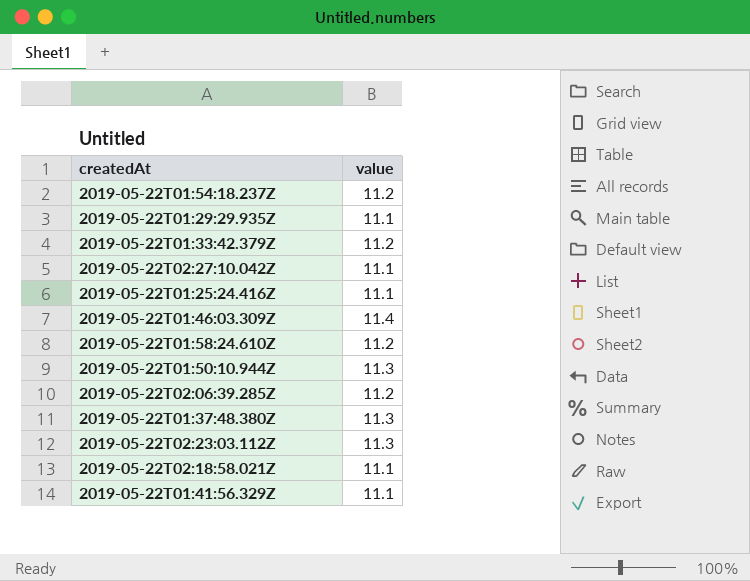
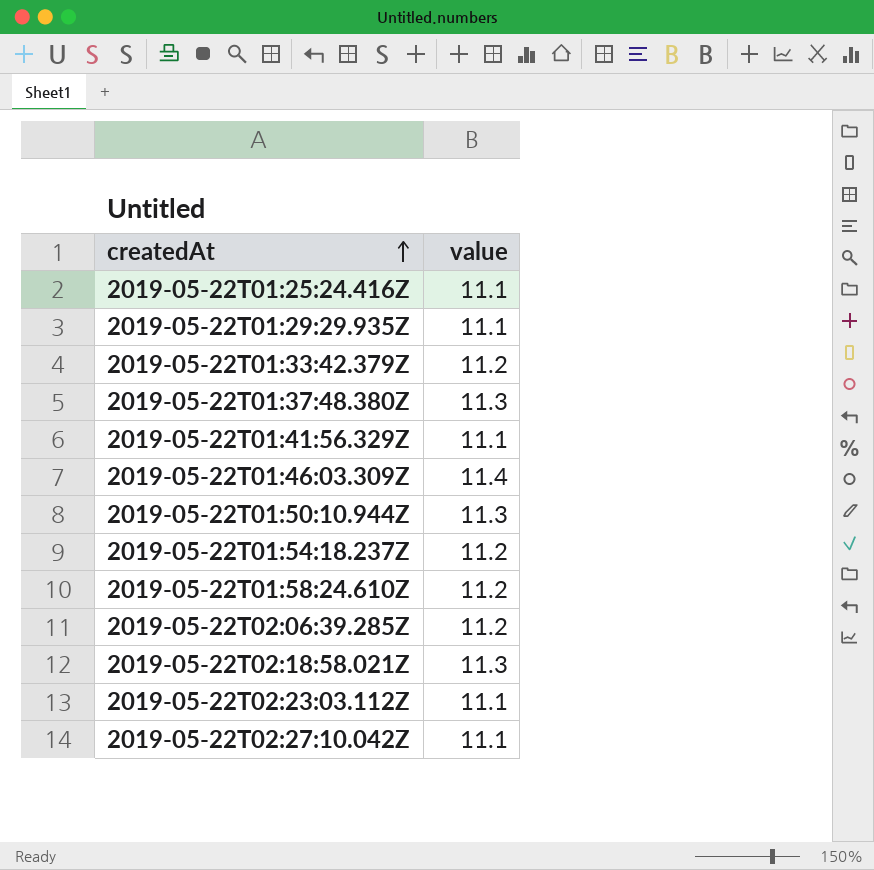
row order: none -> createdAt ascending
2019-05-22T02:18:58.021Z | value: 11.1 -> 11.3
2019-05-22T02:23:03.112Z | value: 11.3 -> 11.1

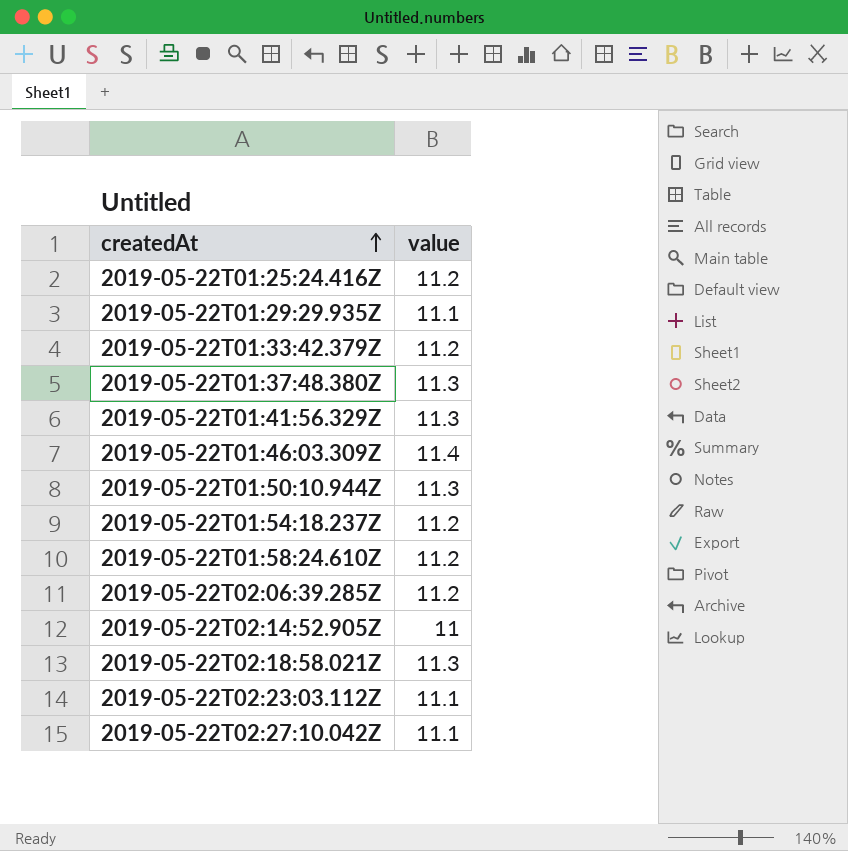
2019-05-22T01:25:24.416Z | value: 11.1 -> 11.2
2019-05-22T01:41:56.329Z | value: 11.1 -> 11.3
row 2019-05-22T02:14:52.905Z: none -> 11

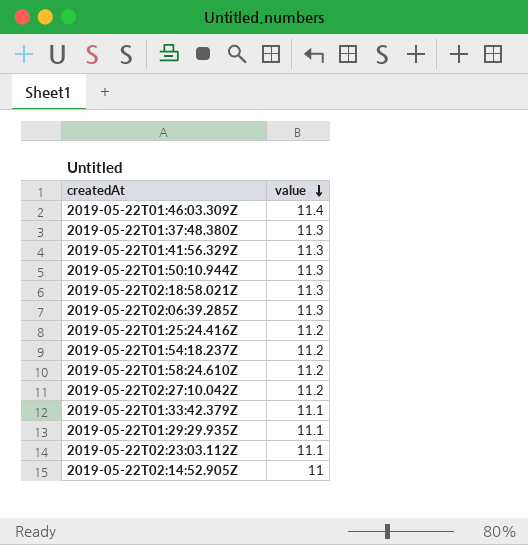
row order: createdAt ascending -> value descending
2019-05-22T02:06:39.285Z | value: 11.2 -> 11.3
2019-05-22T02:27:10.042Z | value: 11.1 -> 11.2
2019-05-22T01:33:42.379Z | value: 11.2 -> 11.1

